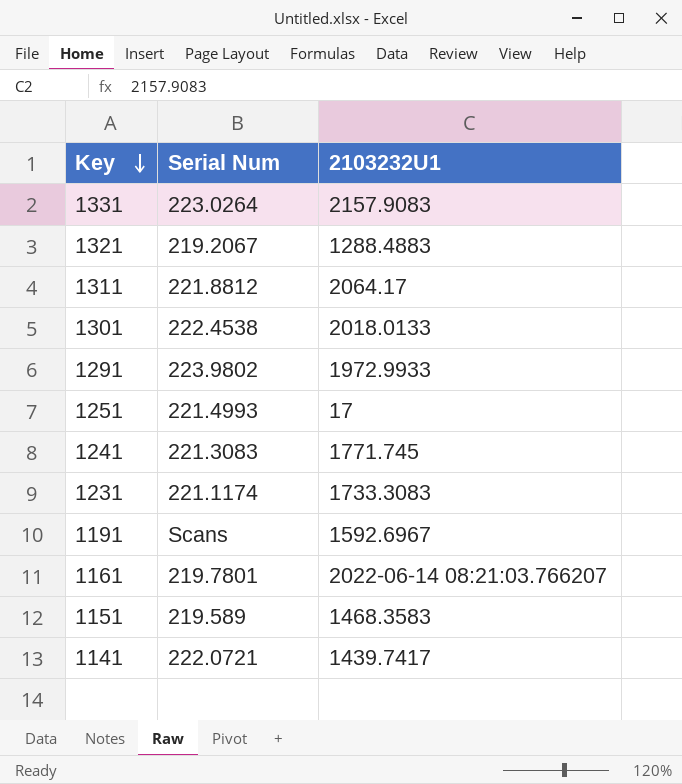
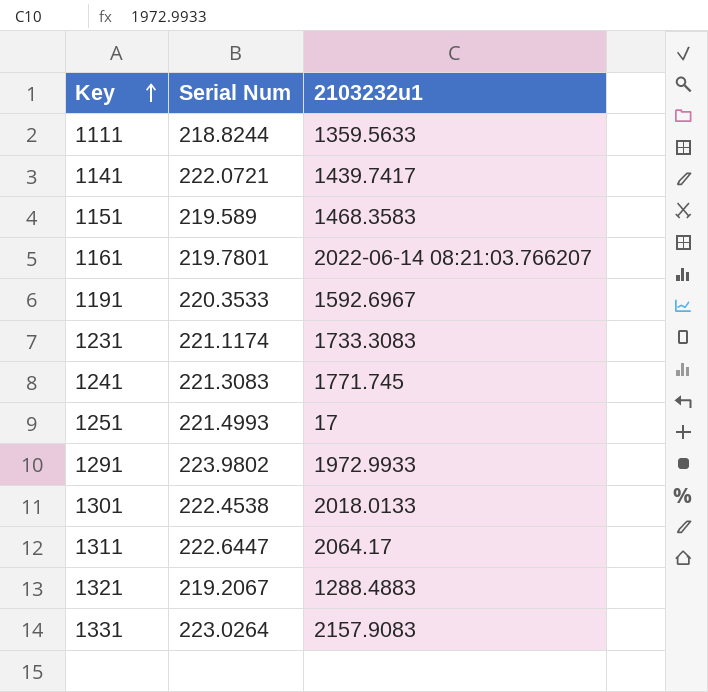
row order: Key descending -> Key ascending
column name: 2103232U1 -> 2103232u1
row 1111: none -> 218.8244 | 1359.5633
1191 | Serial Num: Scans -> 220.3533
1311 | Serial Num: 221.8812 -> 222.6447

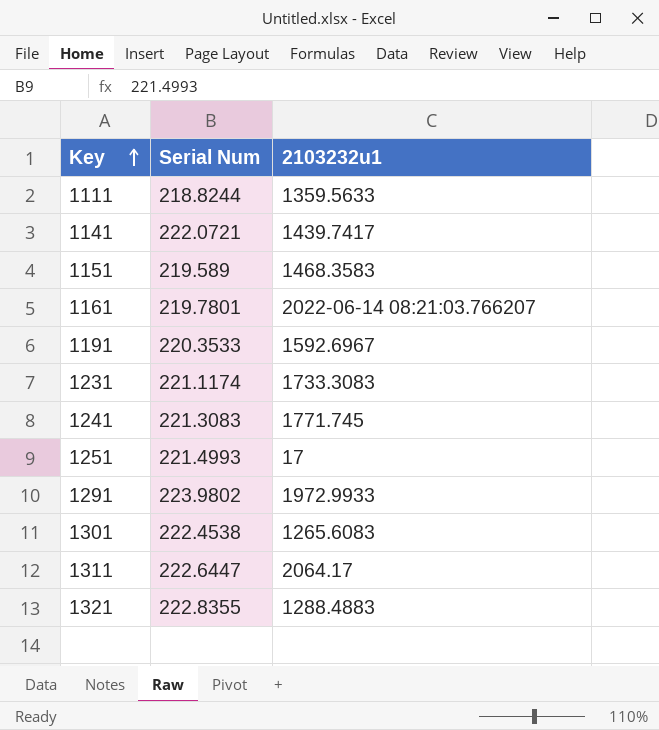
row 1331: 223.0264 | 2157.9083 -> none
1301 | 2103232u1: 2018.0133 -> 1265.6083
1321 | Serial Num: 219.2067 -> 222.8355

